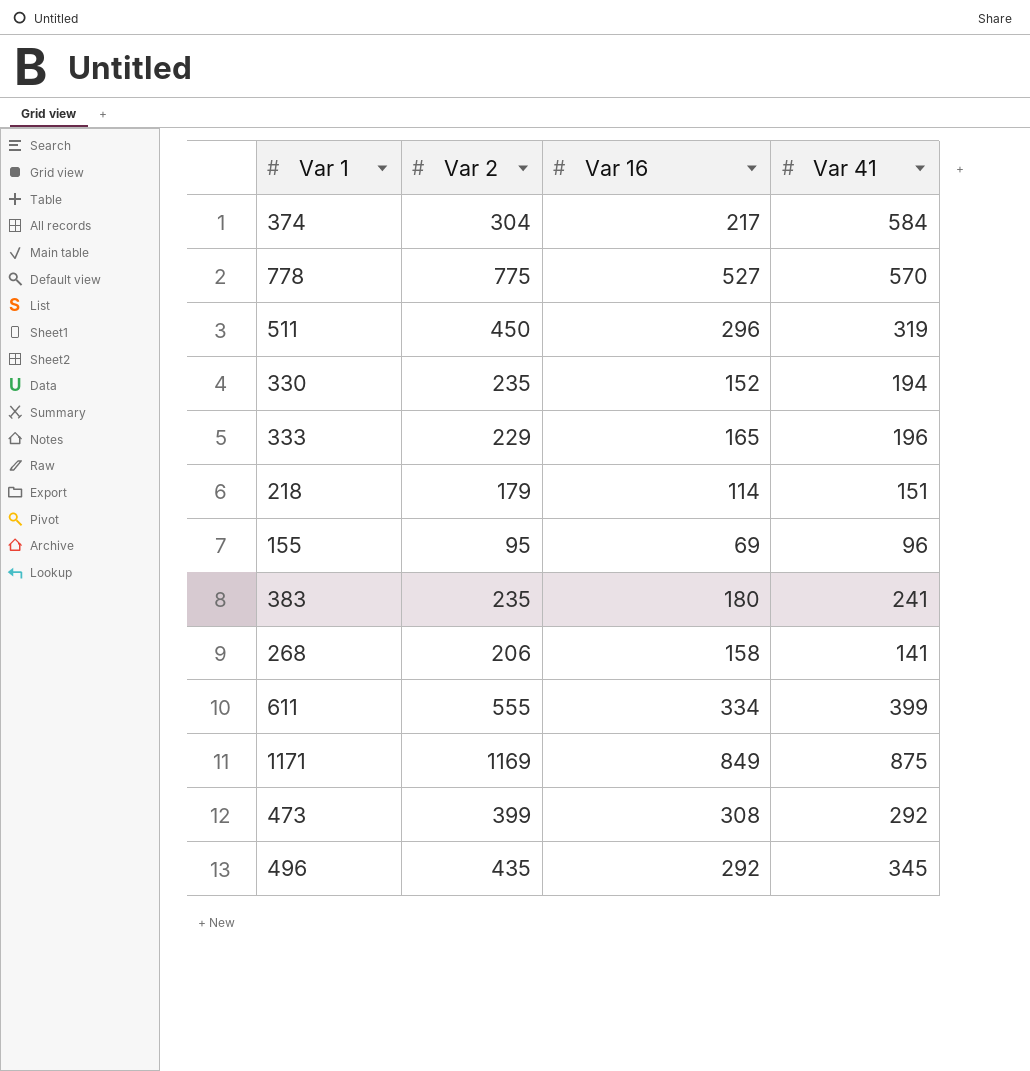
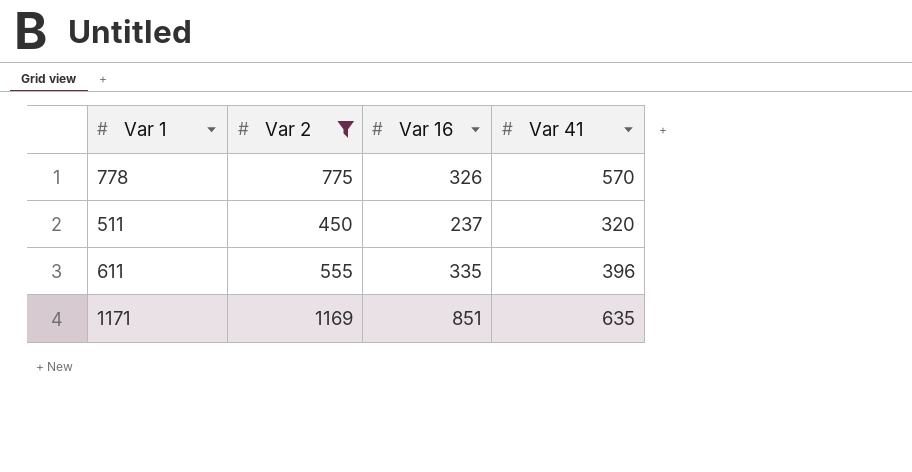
filter: none -> Var 2 >= 450
778 | Var 16: 527 -> 326
511 | Var 16: 296 -> 237
511 | Var 41: 319 -> 320
611 | Var 16: 334 -> 335
611 | Var 41: 399 -> 396
1171 | Var 16: 849 -> 851
1171 | Var 41: 875 -> 635

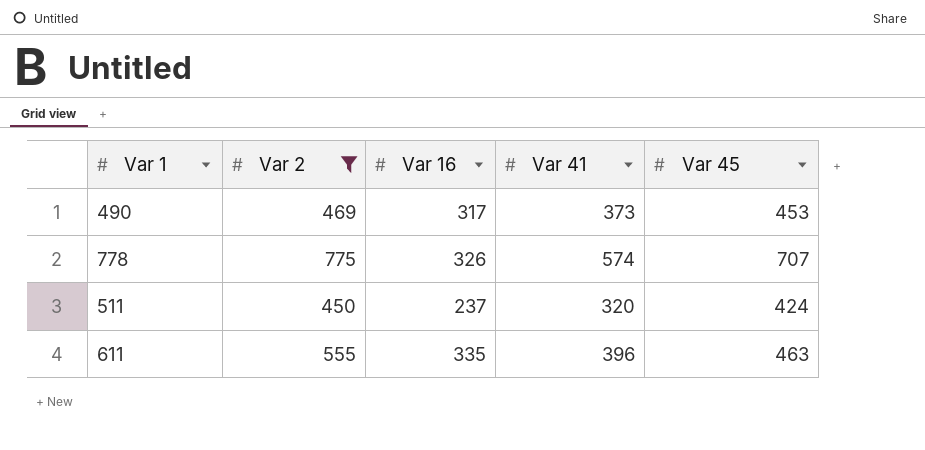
column Var 45 | position: none -> 5
row 1171: 1169 | 851 | 635 -> none
row 490: none -> 469 | 317 | 373 | 453
778 | Var 41: 570 -> 574

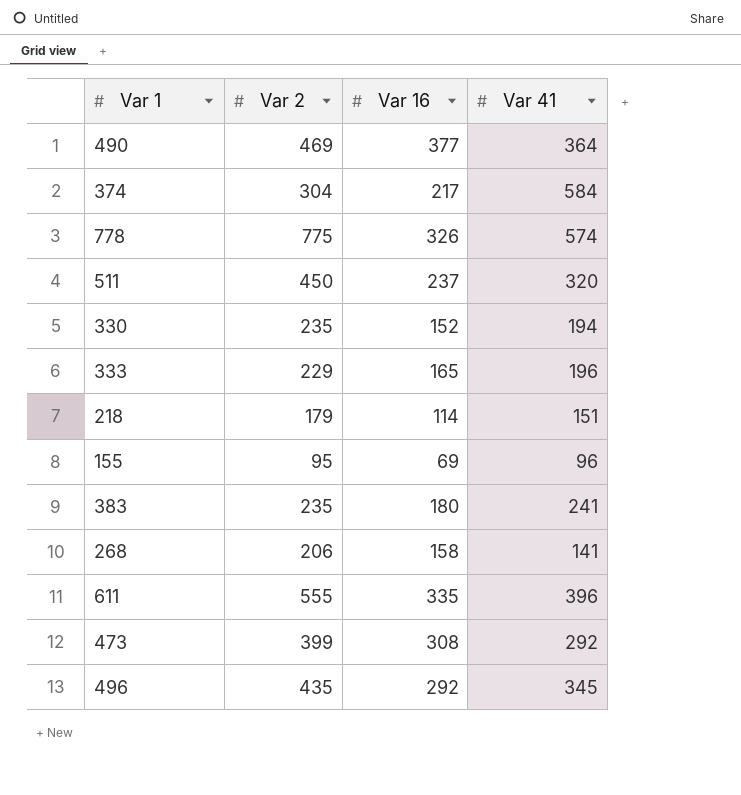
filter: Var 2 >= 450 -> none
column Var 45 | position: 5 -> none
490 | Var 16: 317 -> 377
490 | Var 41: 373 -> 364

